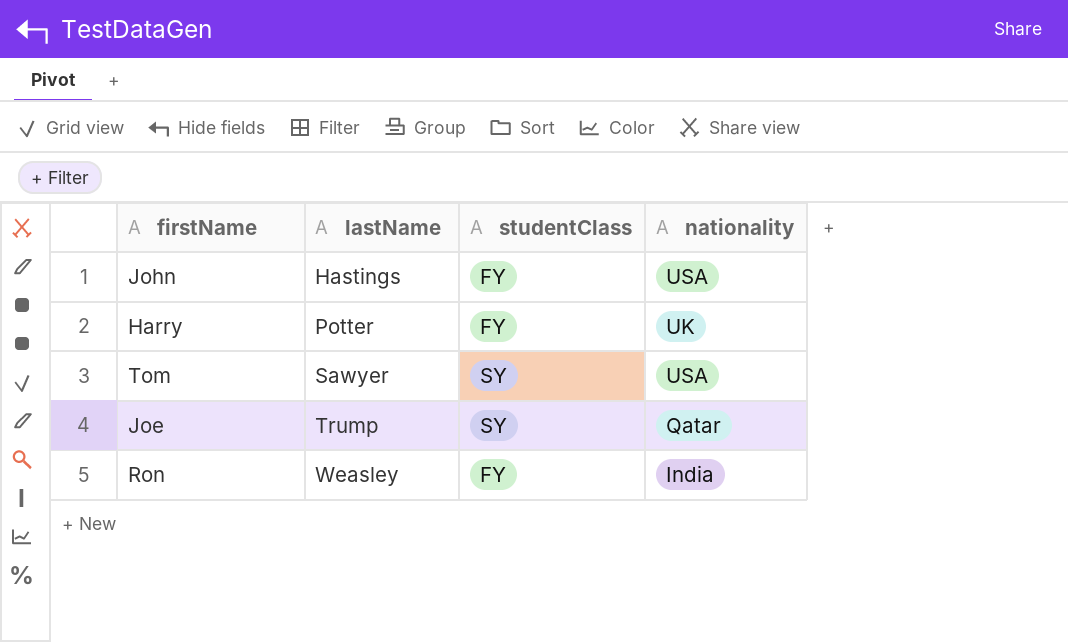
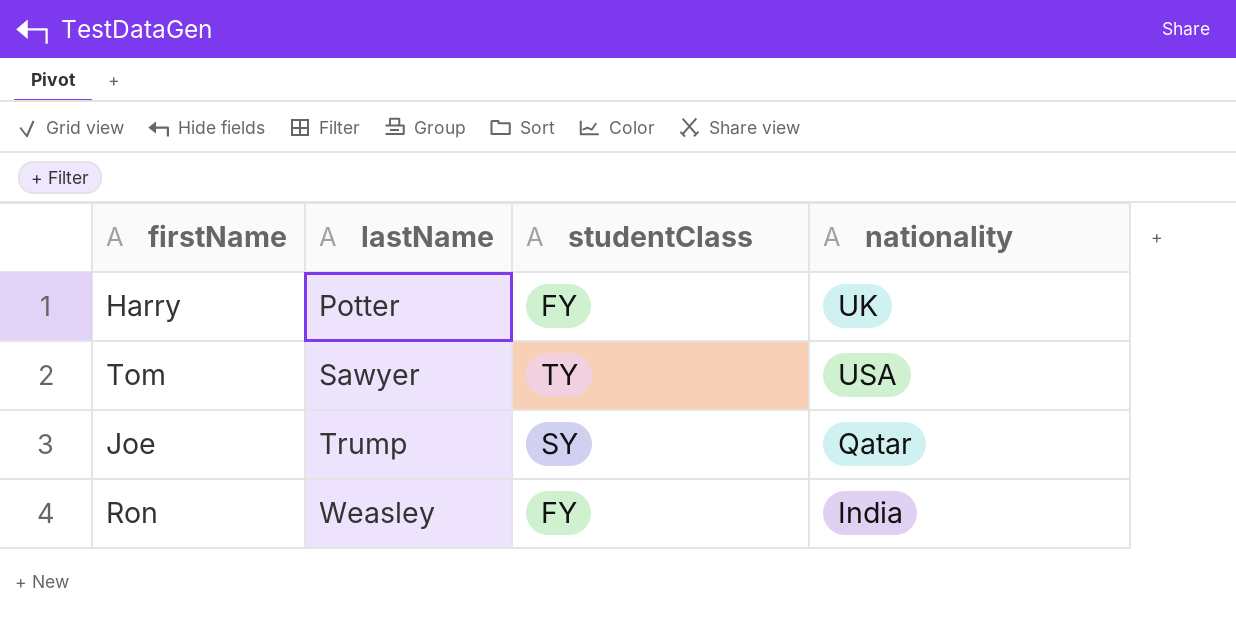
row John: Hastings | FY | USA -> none
Tom | studentClass: SY -> TY

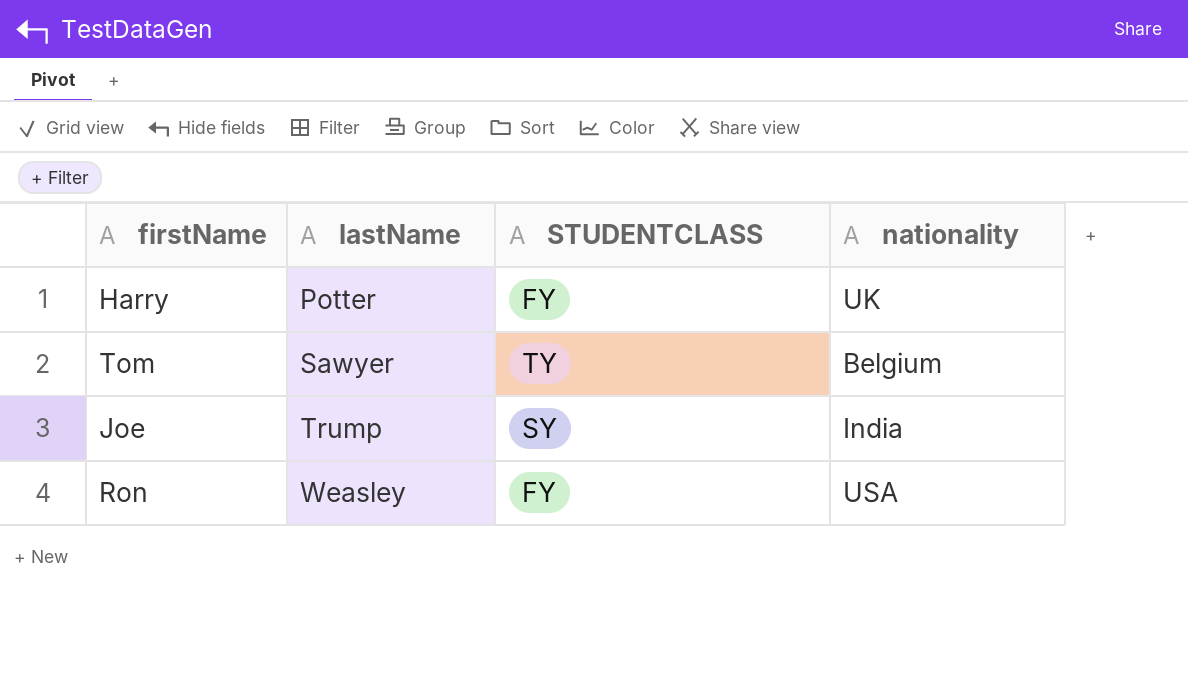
column name: studentClass -> STUDENTCLASS
Tom | nationality: USA -> Belgium
Joe | nationality: Qatar -> India
Ron | nationality: India -> USA

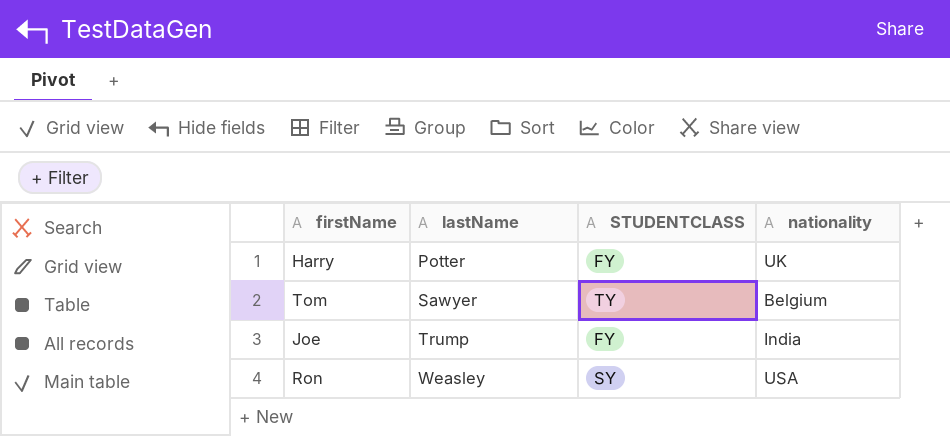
Joe | STUDENTCLASS: SY -> FY
Ron | STUDENTCLASS: FY -> SY

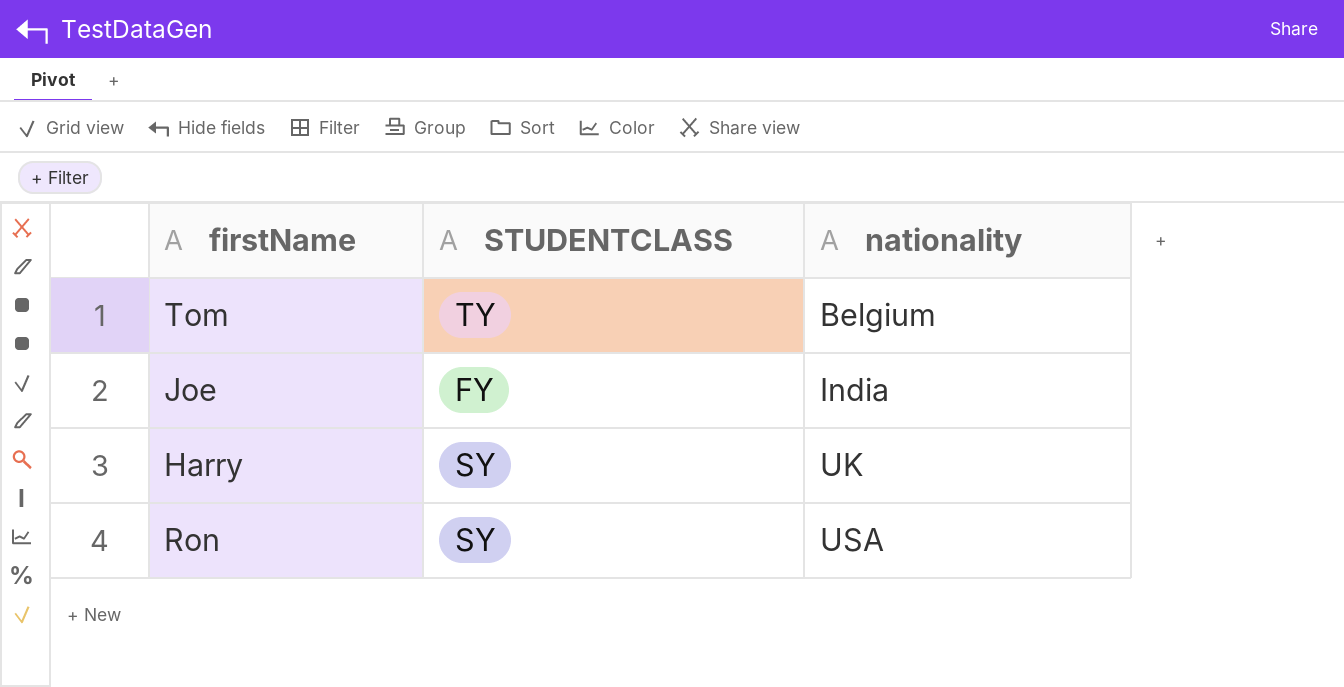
row order: lastName ascending -> nationality ascending
column lastName | position: 2 -> none
Harry | STUDENTCLASS: FY -> SY

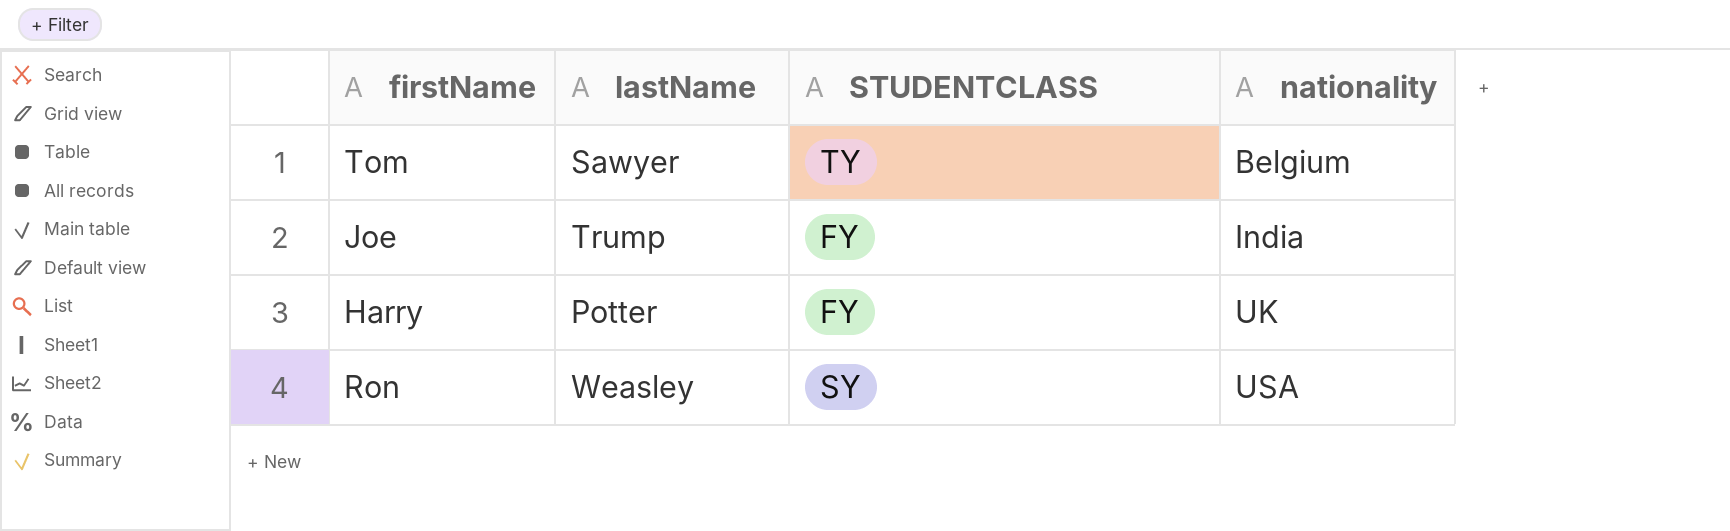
column lastName | position: none -> 2
Harry | STUDENTCLASS: SY -> FY

